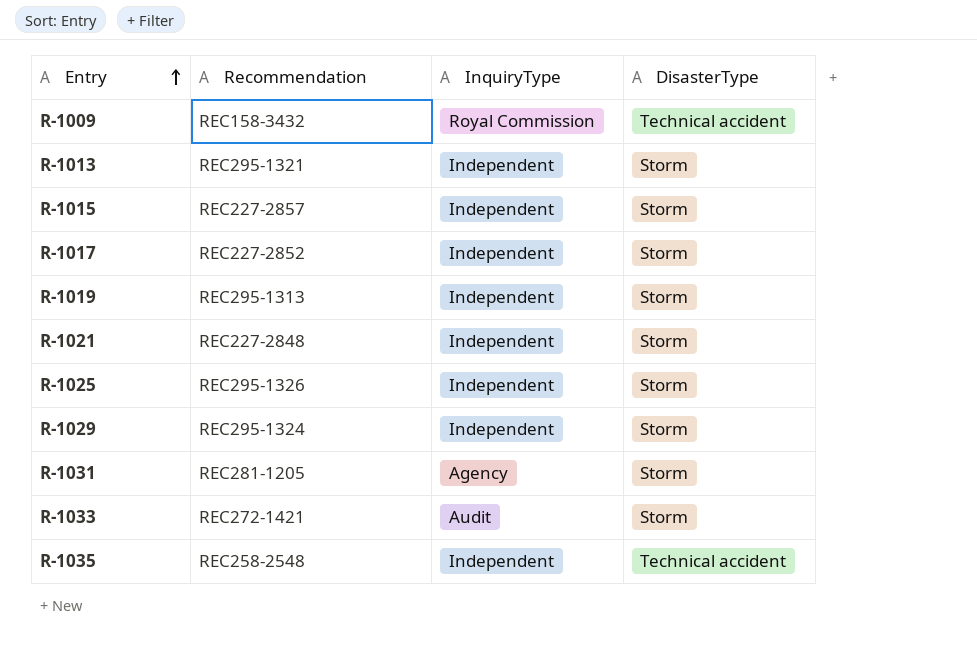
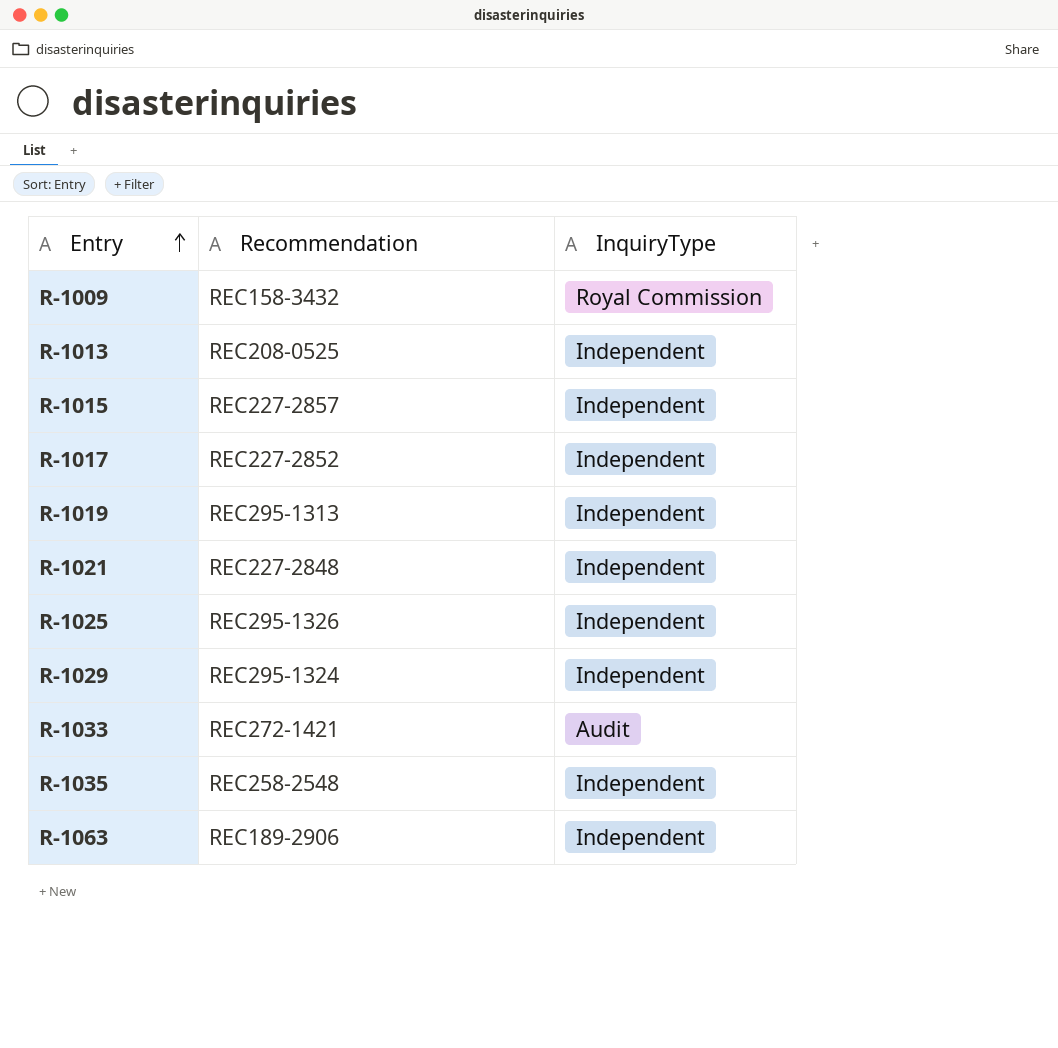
column DisasterType | position: 4 -> none
row R-1031: REC281-1205 | Agency | Storm -> none
R-1013 | Recommendation: REC295-1321 -> REC208-0525
row R-1063: none -> REC189-2906 | Independent

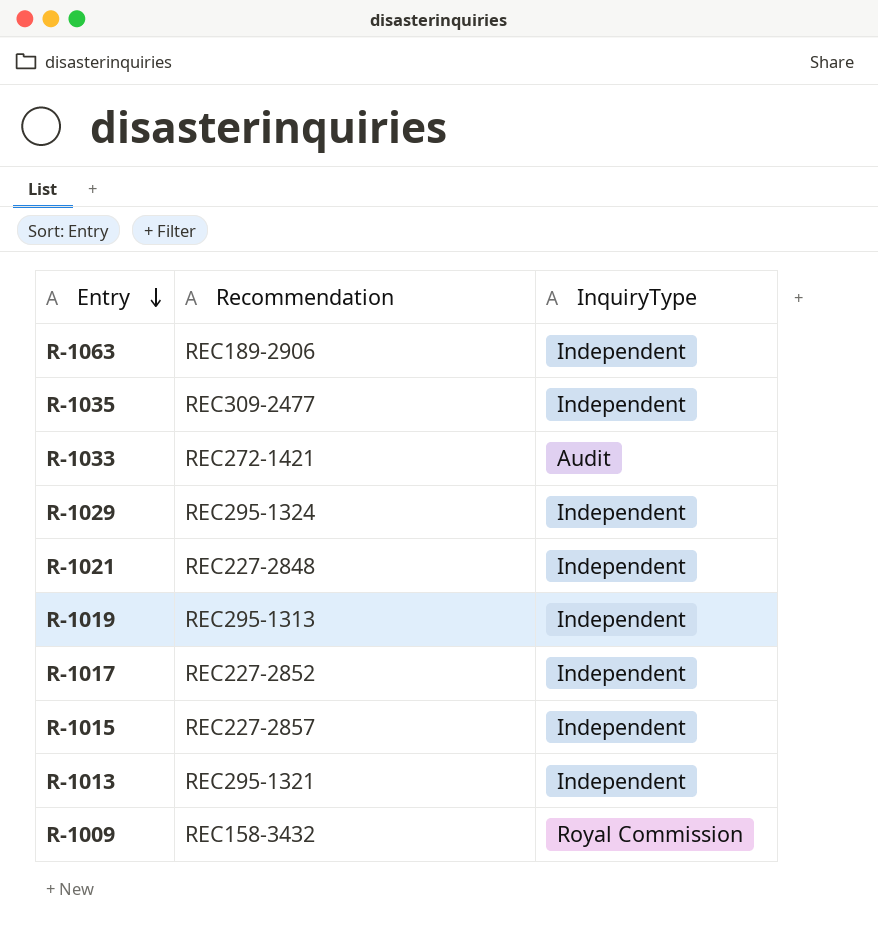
row order: Entry ascending -> Entry descending
row R-1025: REC295-1326 | Independent -> none
R-1035 | Recommendation: REC258-2548 -> REC309-2477
R-1013 | Recommendation: REC208-0525 -> REC295-1321

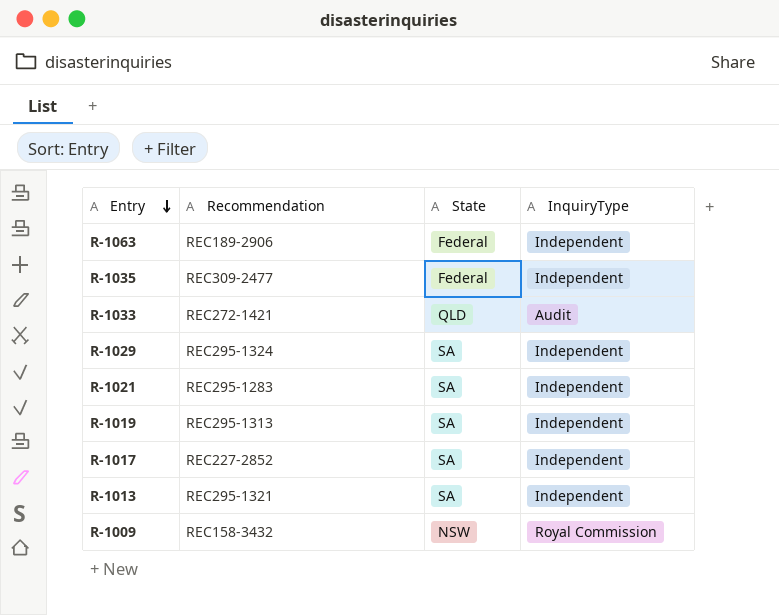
column State | position: none -> 3
row R-1015: REC227-2857 | Independent -> none
R-1021 | Recommendation: REC227-2848 -> REC295-1283

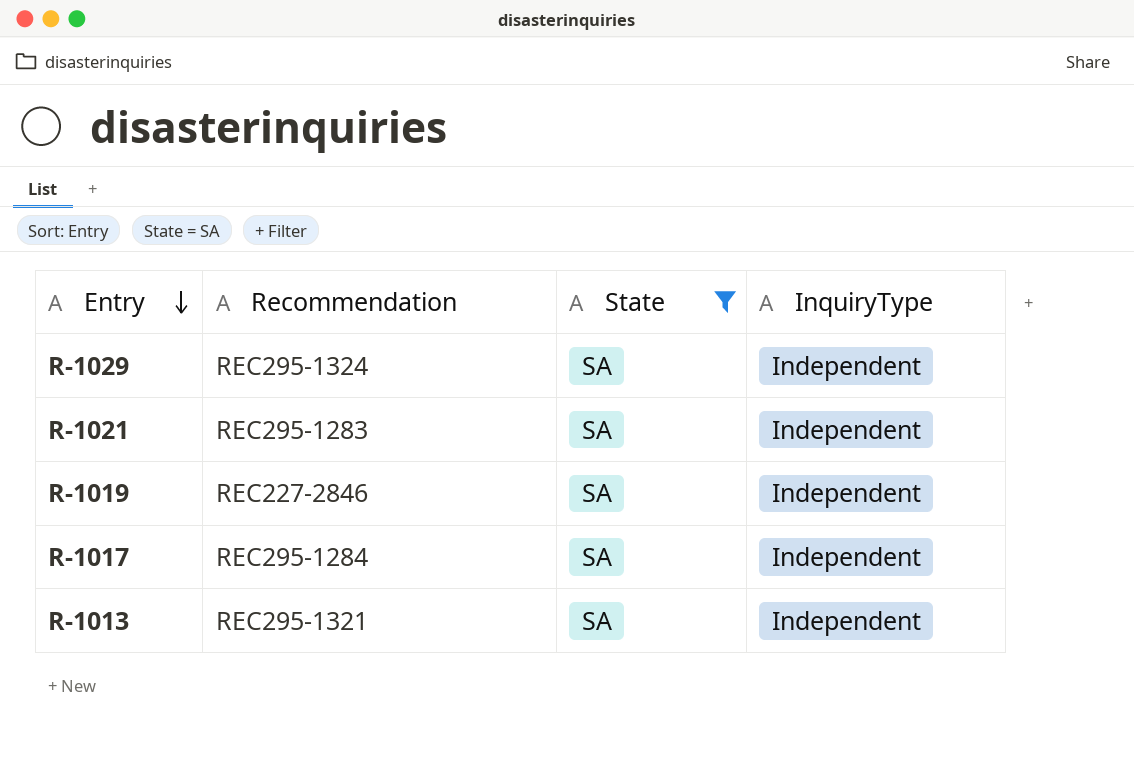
filter: none -> State = SA
R-1019 | Recommendation: REC295-1313 -> REC227-2846
R-1017 | Recommendation: REC227-2852 -> REC295-1284

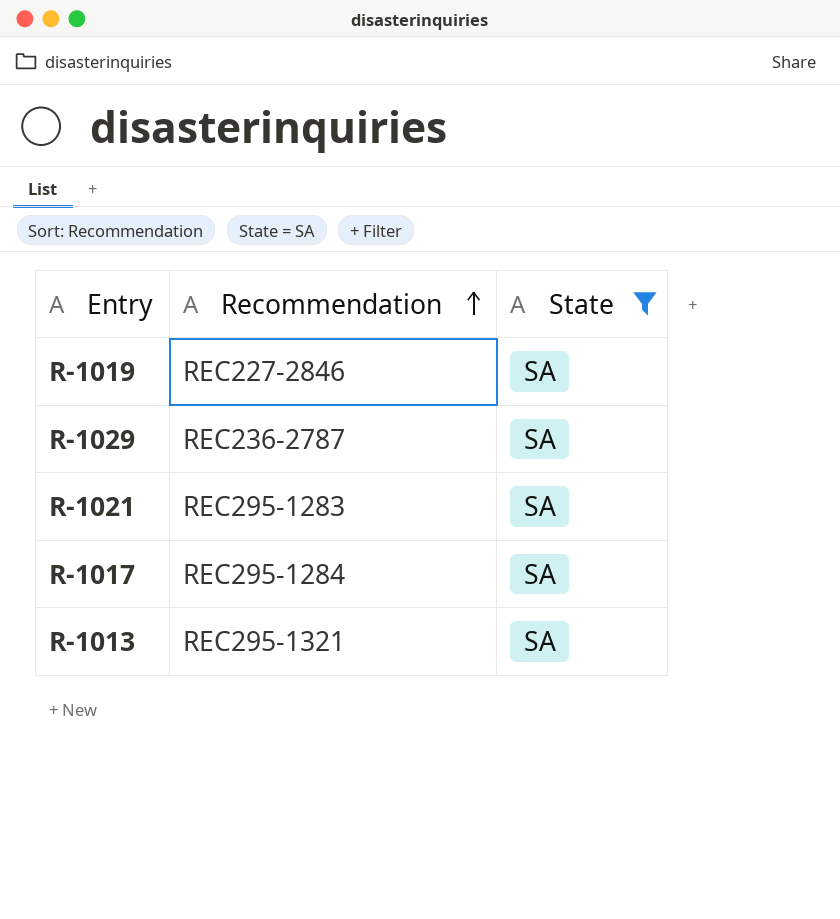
row order: Entry descending -> Recommendation ascending
column InquiryType | position: 4 -> none
R-1029 | Recommendation: REC295-1324 -> REC236-2787

